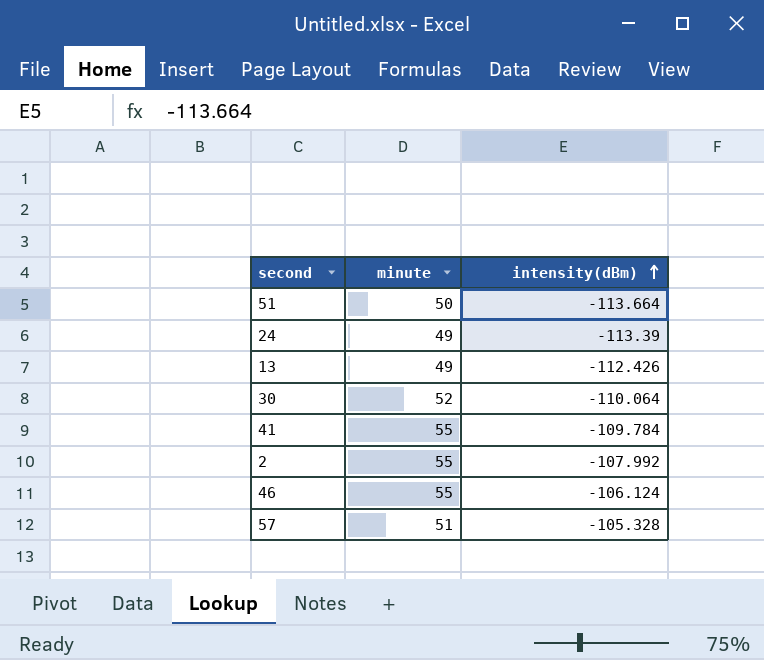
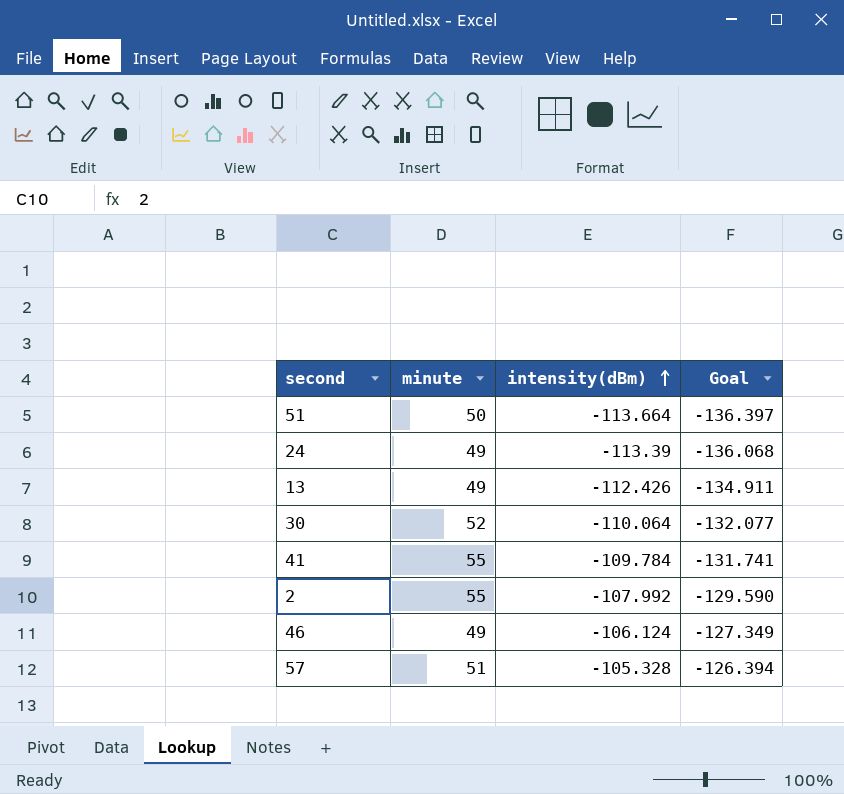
column Goal | formula: none -> [intensity(dBm)] * 1.2
46 | minute: 55 -> 49

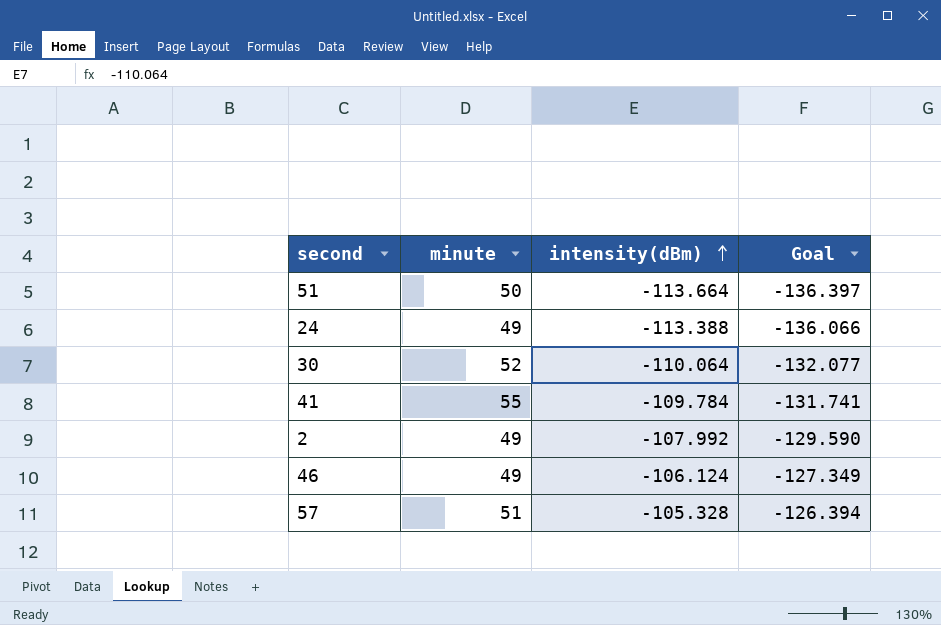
row 13: 49 | -112.426 | -134.911 -> none
24 | intensity(dBm): -113.39 -> -113.388
24 | Goal: -136.068 -> -136.066
2 | minute: 55 -> 49

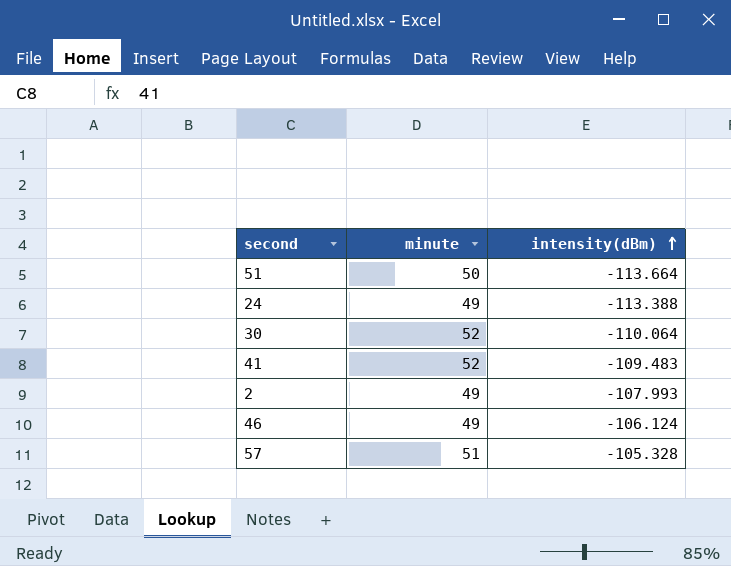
column Goal | formula: [intensity(dBm)] * 1.2 -> none
41 | minute: 55 -> 52
41 | intensity(dBm): -109.784 -> -109.483
2 | intensity(dBm): -107.992 -> -107.993

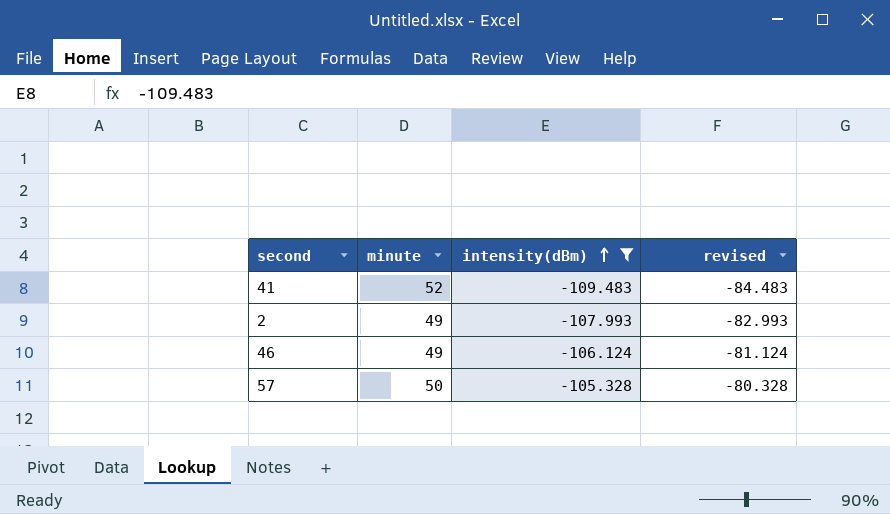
filter: none -> intensity(dBm) >= -109.483
column revised | formula: none -> [intensity(dBm)] + 25
57 | minute: 51 -> 50

